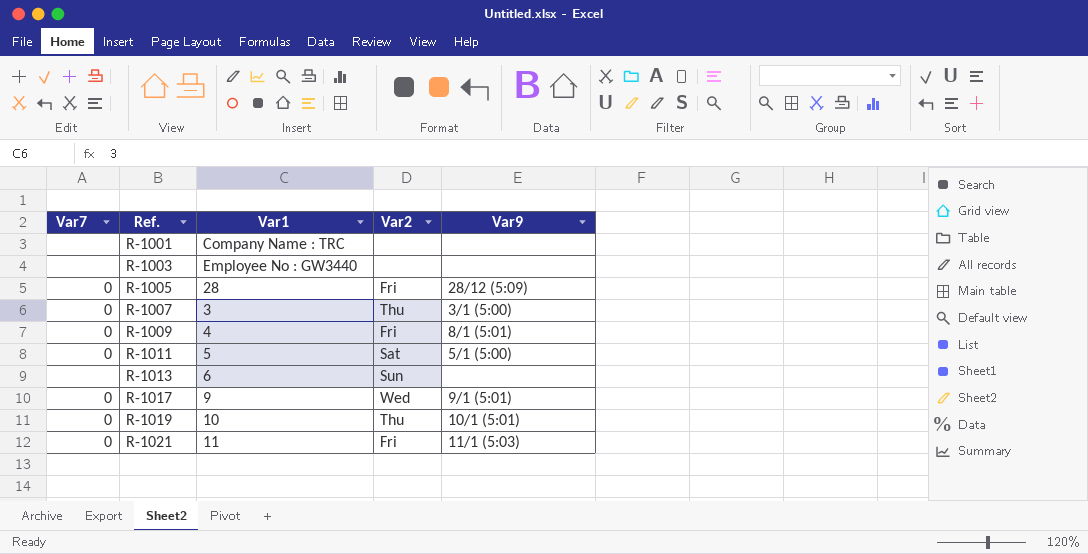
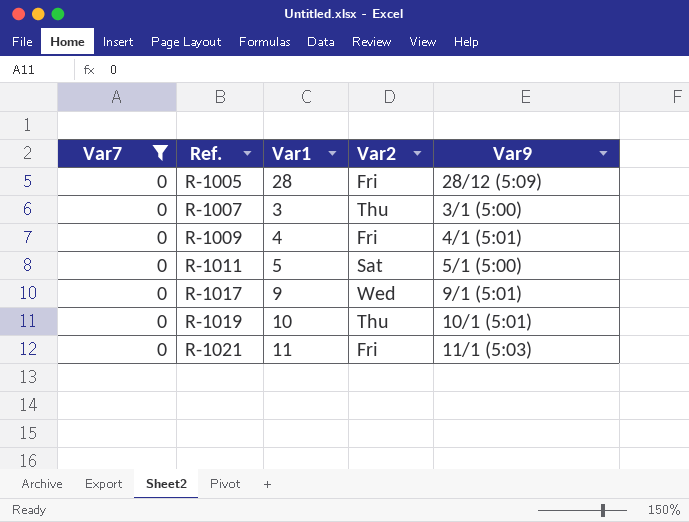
filter: none -> Var7 = 0
R-1009 | Var9: 8/1 (5:01) -> 4/1 (5:01)

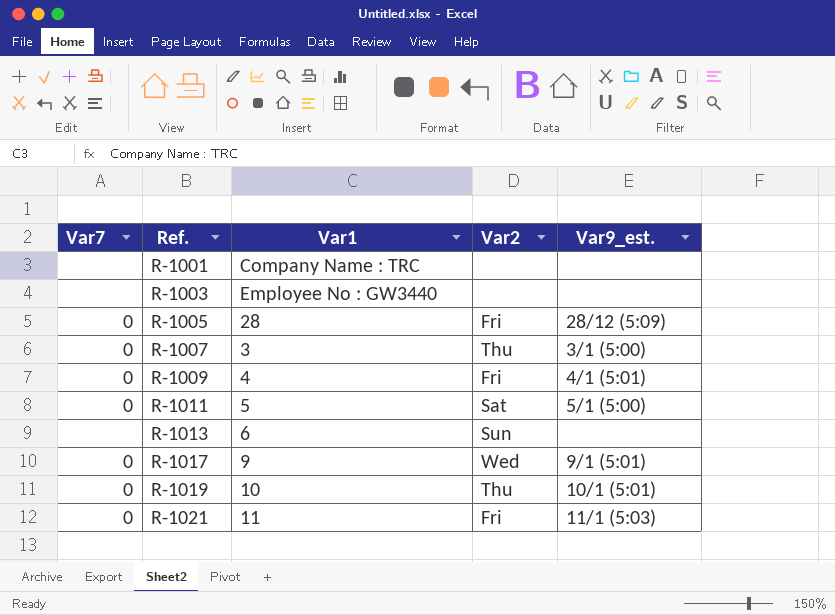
filter: Var7 = 0 -> none
column name: Var9 -> Var9_est.

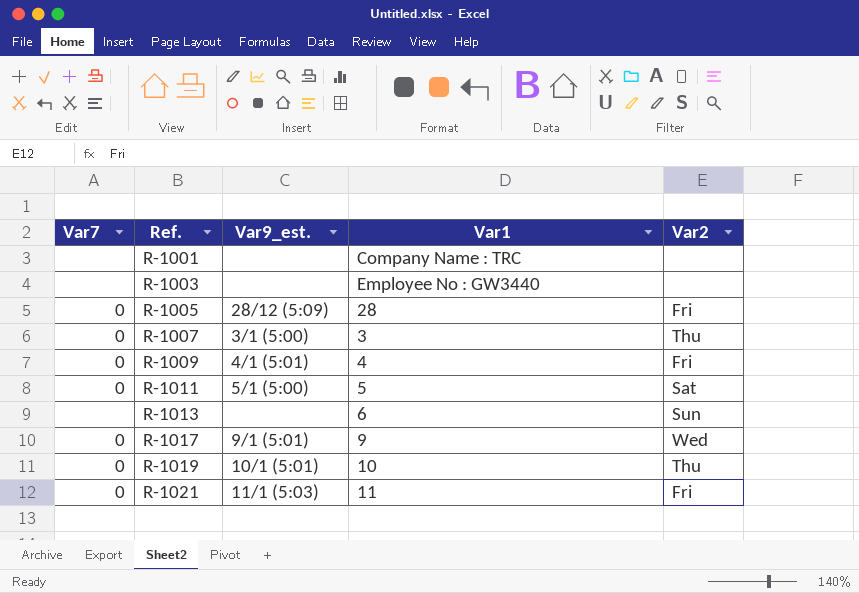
column Var9_est. | position: 5 -> 3

